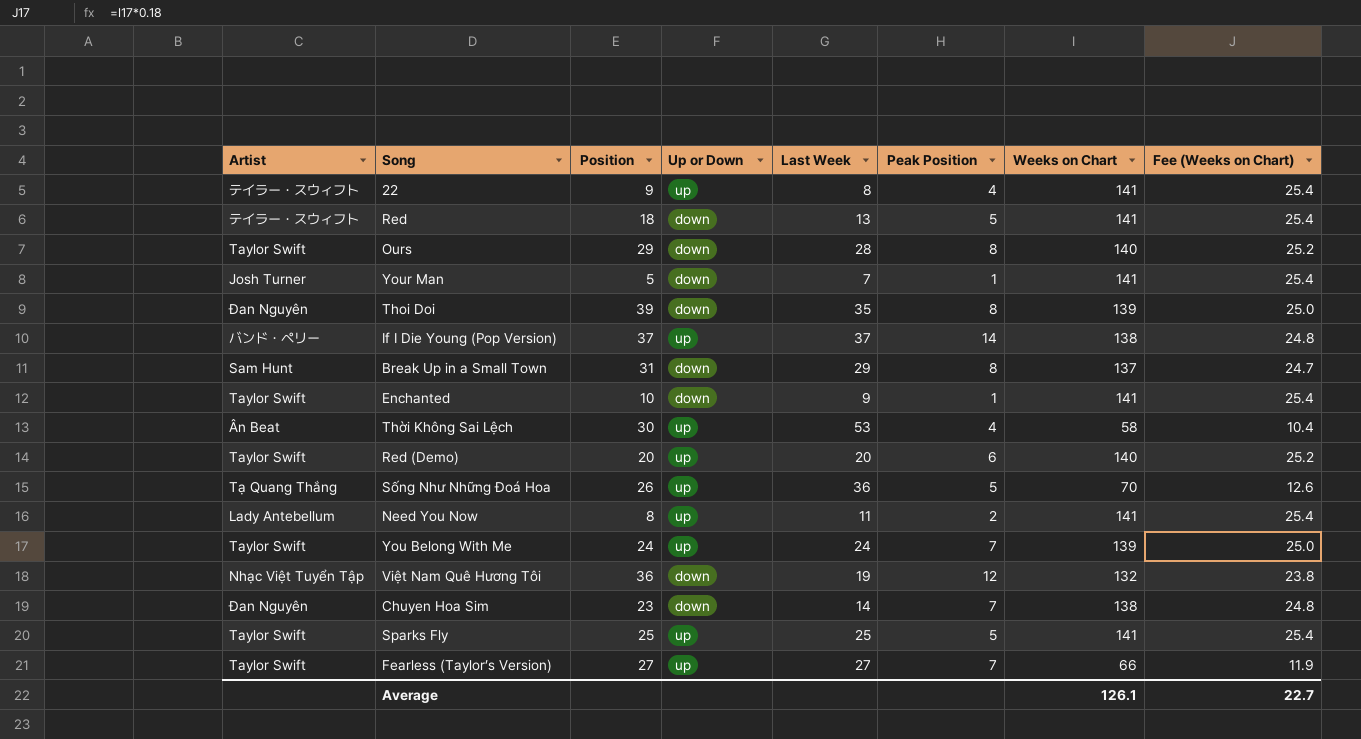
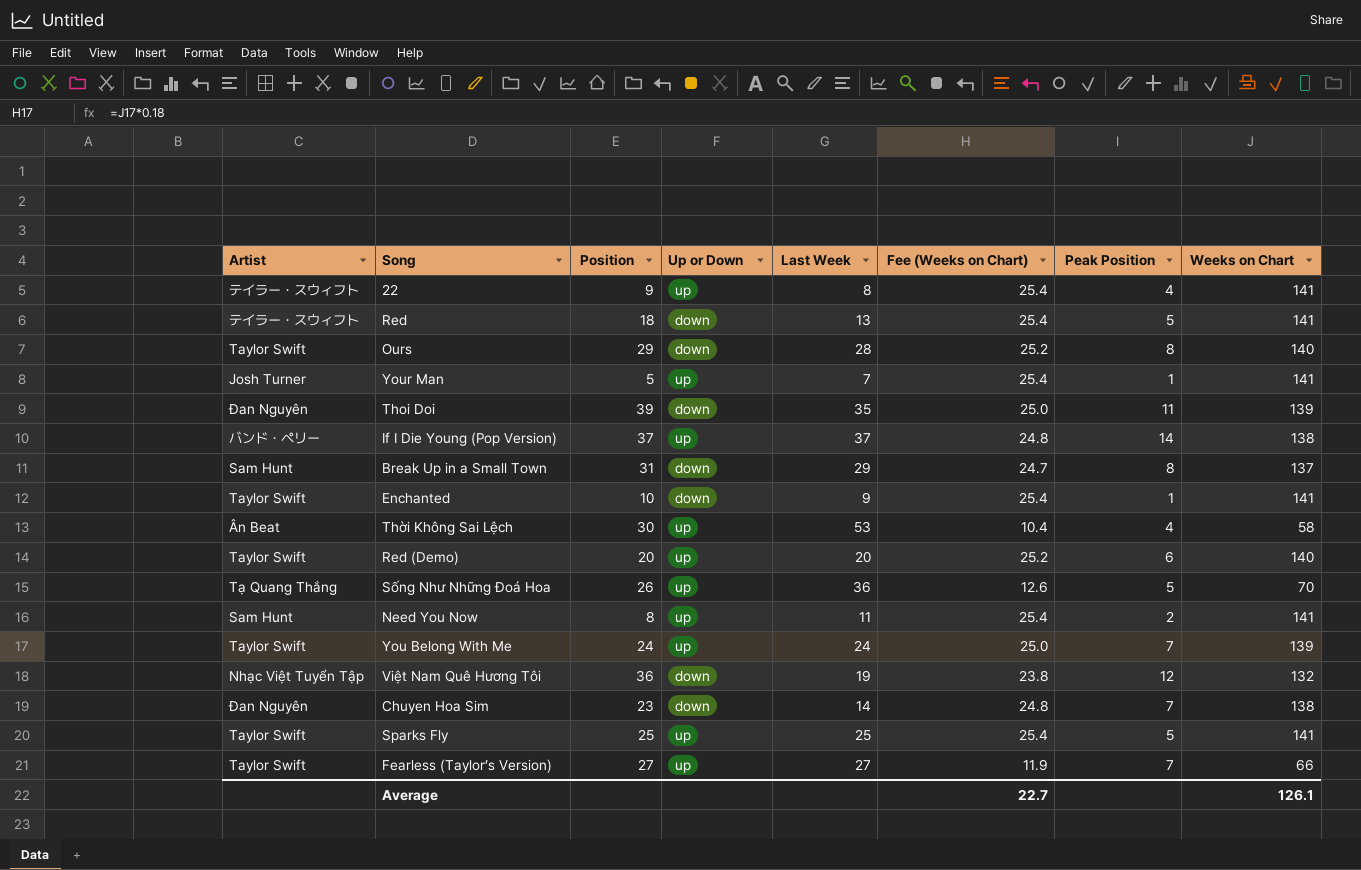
column Fee (Weeks on Chart) | position: 8 -> 6
Your Man | Up or Down: down -> up
Thoi Doi | Peak Position: 8 -> 11
Need You Now | Artist: Lady Antebellum -> Sam Hunt

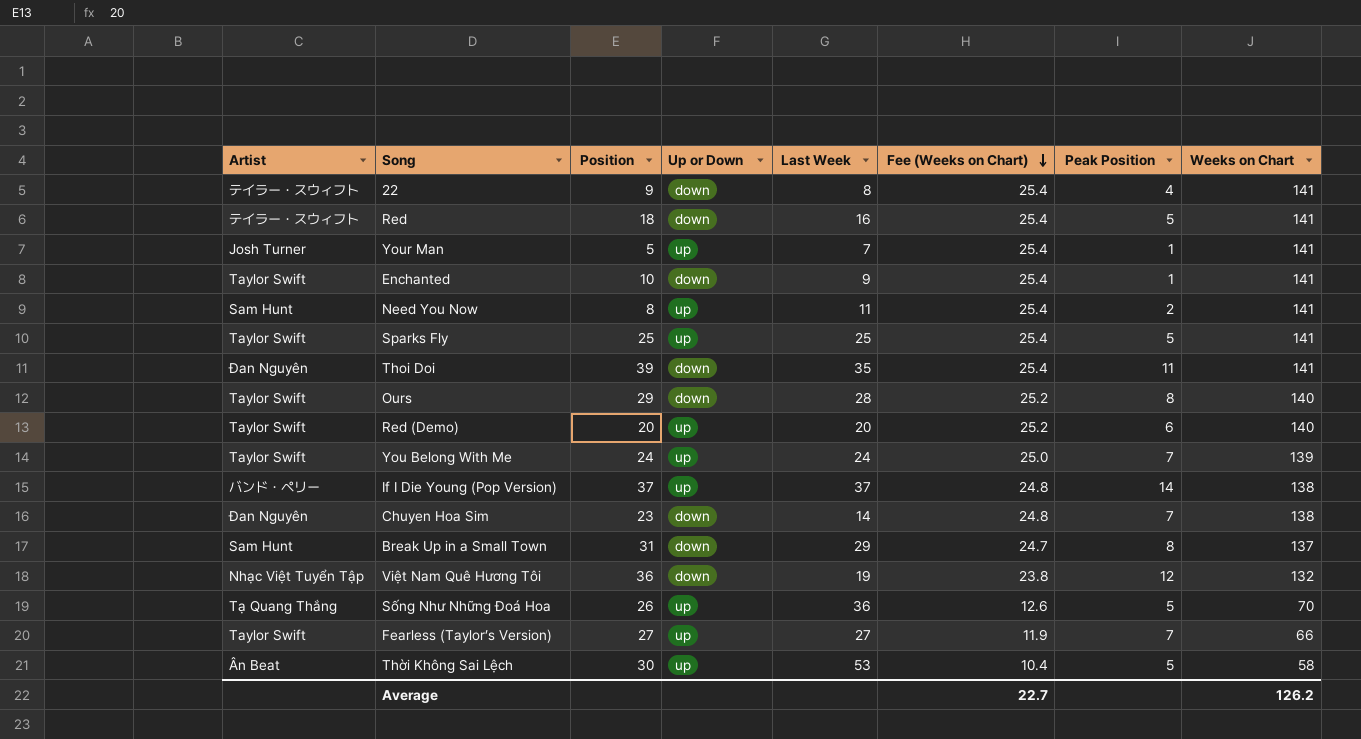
row order: none -> Fee (Weeks on Chart) descending
22 | Up or Down: up -> down
Red | Last Week: 13 -> 16
Thoi Doi | Fee (Weeks on Chart): 25.0 -> 25.4
Thoi Doi | Weeks on Chart: 139 -> 141
Thời Không Sai Lệch | Peak Position: 4 -> 5
Average | Weeks on Chart: 126.1 -> 126.2

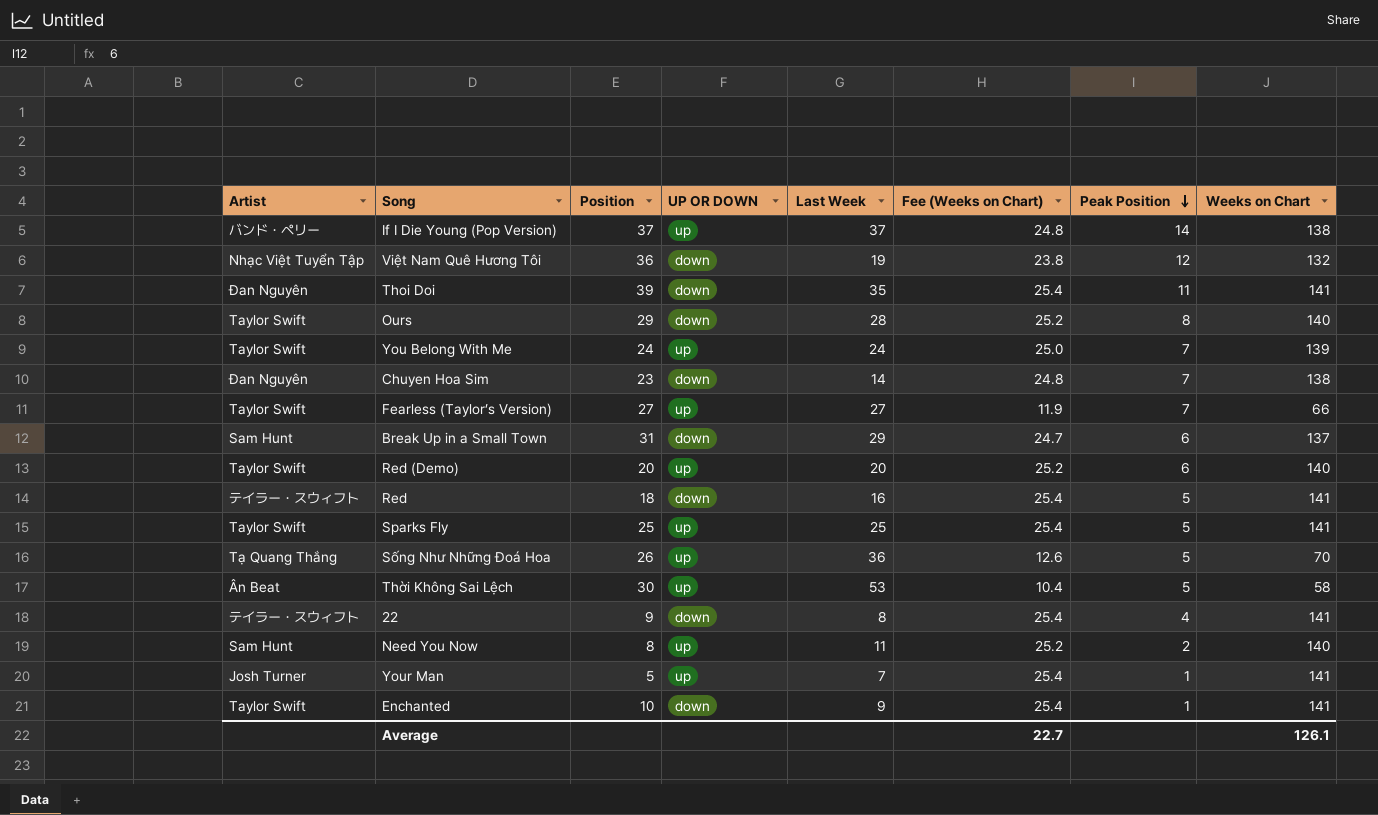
row order: Fee (Weeks on Chart) descending -> Peak Position descending
column name: Up or Down -> UP OR DOWN
Break Up in a Small Town | Peak Position: 8 -> 6
Need You Now | Fee (Weeks on Chart): 25.4 -> 25.2
Need You Now | Weeks on Chart: 141 -> 140
Average | Weeks on Chart: 126.2 -> 126.1

